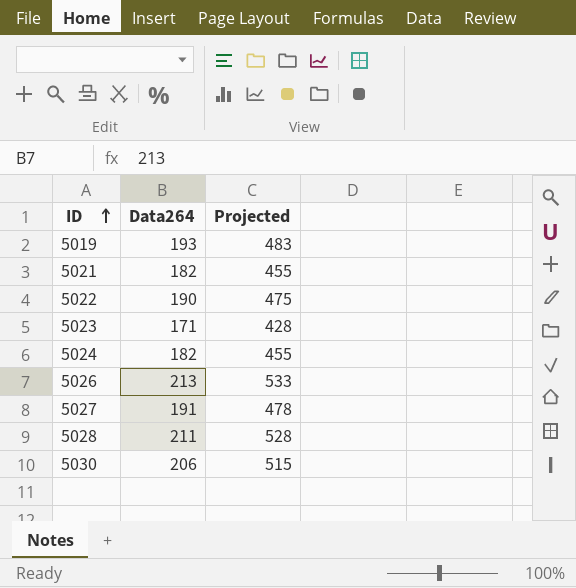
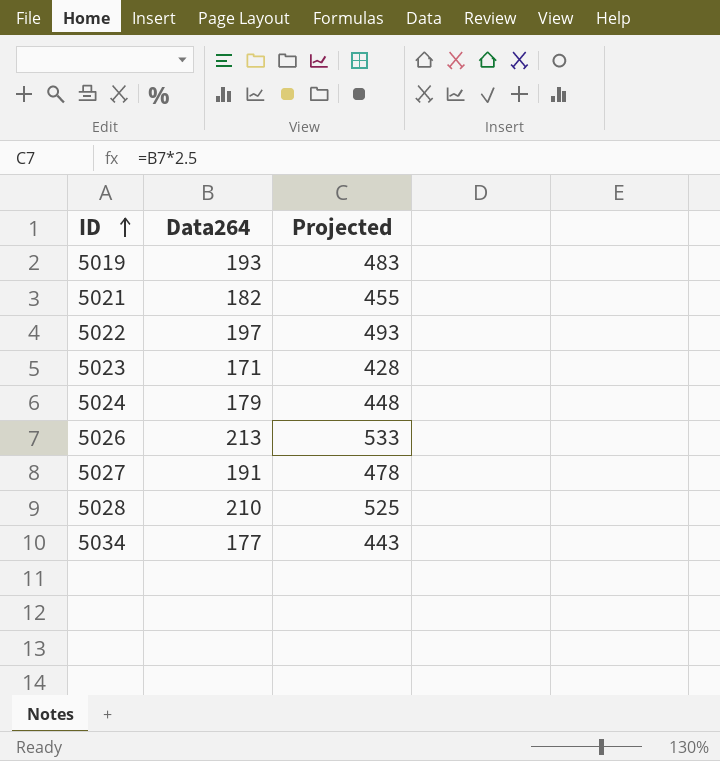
row 5030: 206 | 515 -> none
5022 | Data264: 190 -> 197
5022 | Projected: 475 -> 493
5024 | Data264: 182 -> 179
5024 | Projected: 455 -> 448
5028 | Data264: 211 -> 210
5028 | Projected: 528 -> 525
row 5034: none -> 177 | 443

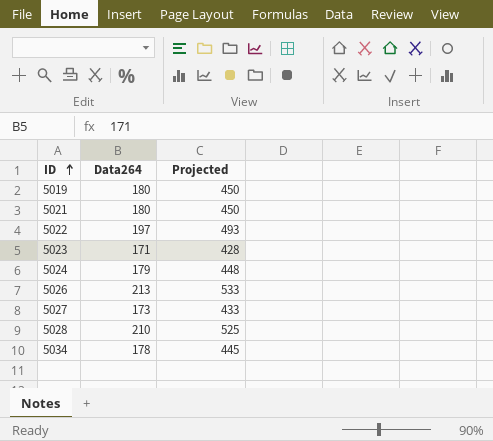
5019 | Data264: 193 -> 180
5019 | Projected: 483 -> 450
5021 | Data264: 182 -> 180
5021 | Projected: 455 -> 450
5027 | Data264: 191 -> 173
5027 | Projected: 478 -> 433
5034 | Data264: 177 -> 178
5034 | Projected: 443 -> 445

